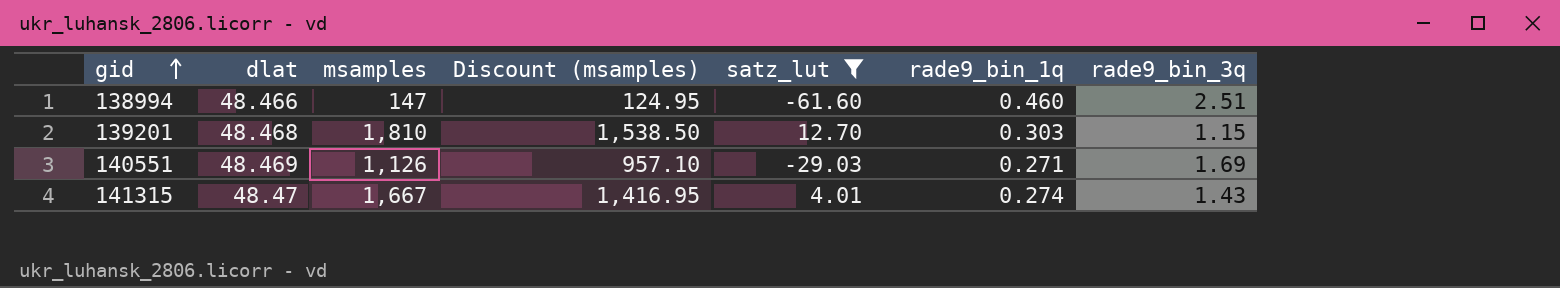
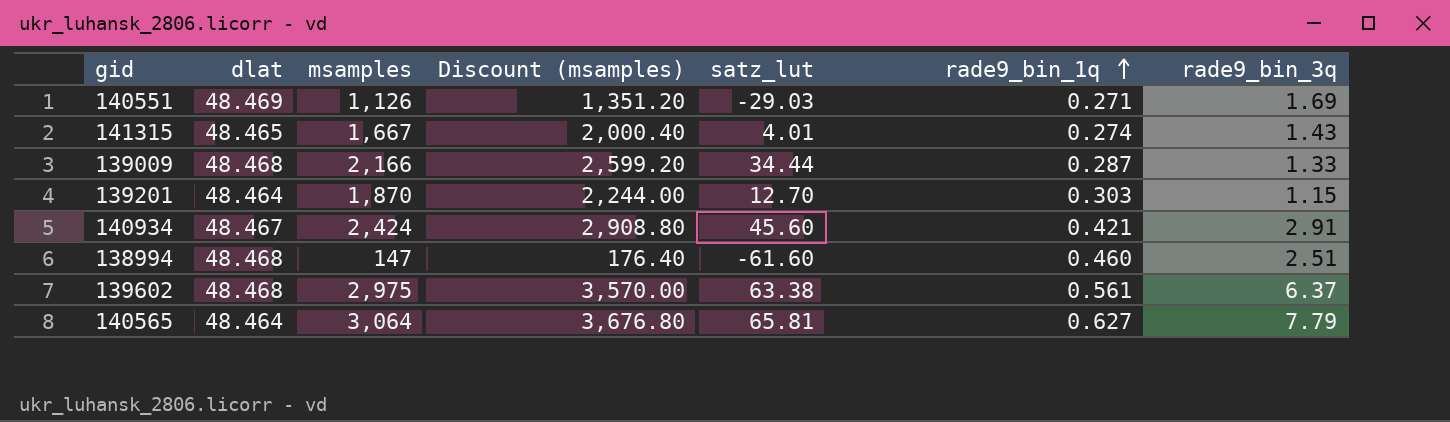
filter: satz_lut <= 12.70 -> none
row order: gid ascending -> rade9_bin_1q ascending
column Discount (msamples) | formula: [msamples] * 0.85 -> [msamples] * 1.2
141315 | dlat: 48.47 -> 48.465
139201 | dlat: 48.468 -> 48.464
139201 | msamples: 1,810 -> 1,870
138994 | dlat: 48.466 -> 48.468

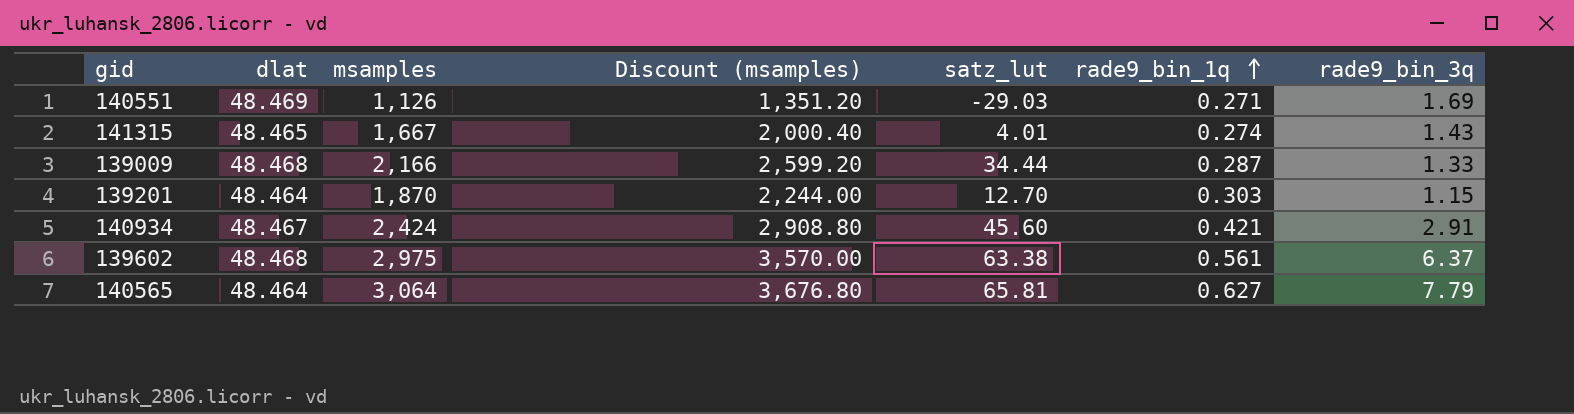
row 138994: 48.468 | 147 | 176.40 | -61.60 | 0.460 | 2.51 -> none

